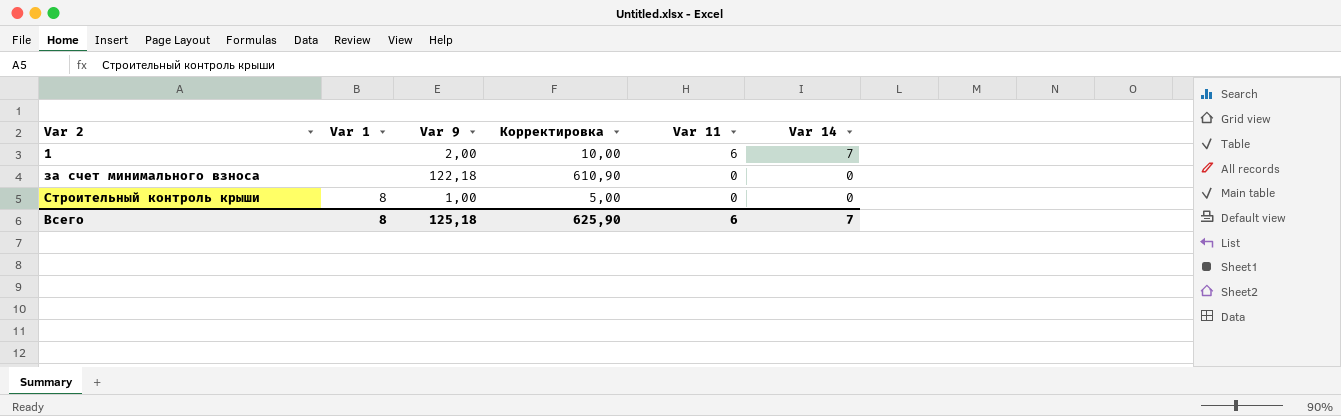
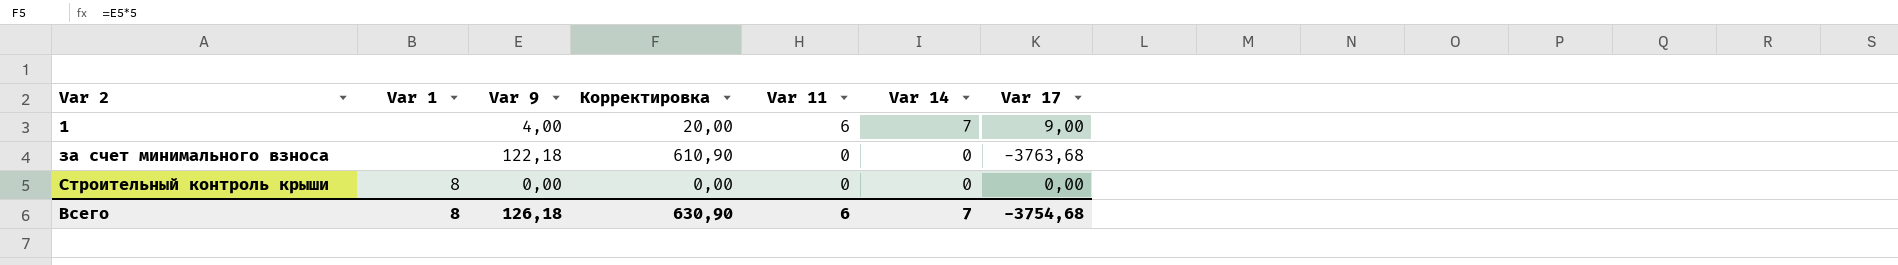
column Var 17 | position: none -> 7
1 | Var 9: 2,00 -> 4,00
1 | Корректировка: 10,00 -> 20,00
Строительный контроль крыши | Var 9: 1,00 -> 0,00
Строительный контроль крыши | Корректировка: 5,00 -> 0,00
Всего | Var 9: 125,18 -> 126,18
Всего | Корректировка: 625,90 -> 630,90

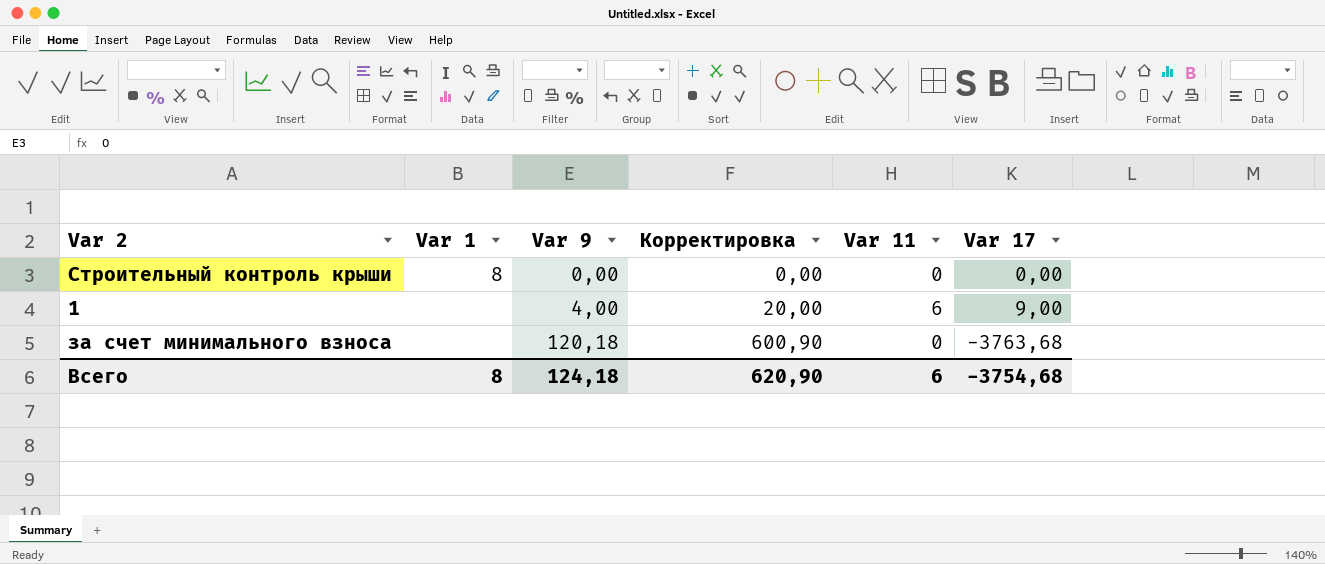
row order: Var 2 ascending -> Var 9 ascending
column Var 14 | position: 6 -> none
за счет минимального взноса | Var 9: 122,18 -> 120,18
за счет минимального взноса | Корректировка: 610,90 -> 600,90
Всего | Var 9: 126,18 -> 124,18
Всего | Корректировка: 630,90 -> 620,90

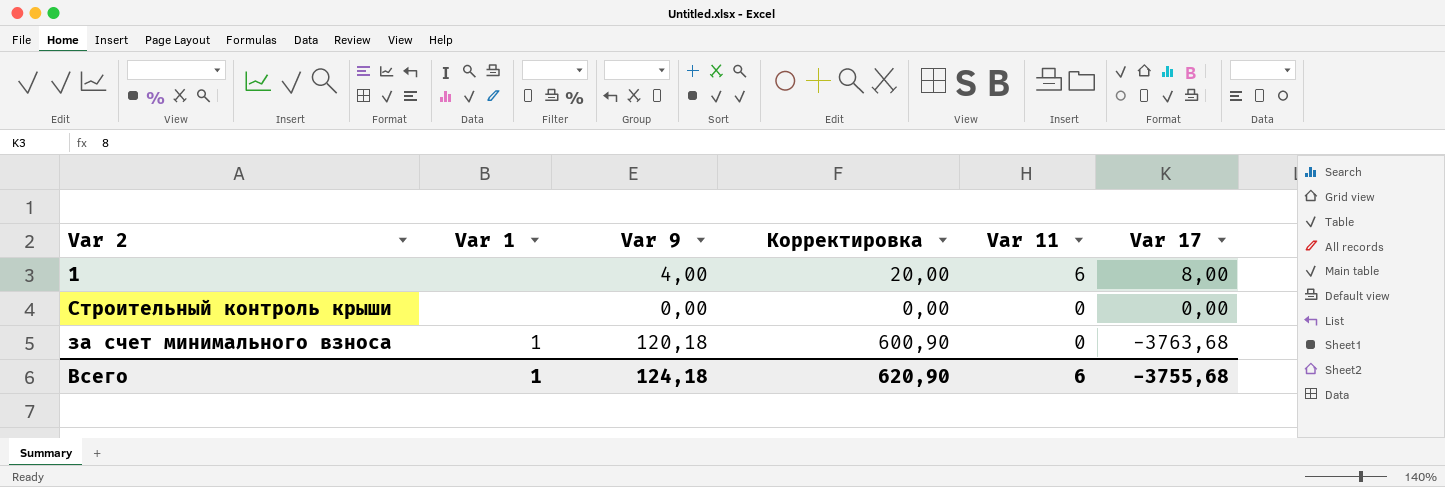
row order: Var 9 ascending -> Var 11 descending
1 | Var 17: 9,00 -> 8,00
Строительный контроль крыши | Var 1: 8 -> none
за счет минимального взноса | Var 1: none -> 1
Всего | Var 1: 8 -> 1
Всего | Var 17: -3754,68 -> -3755,68

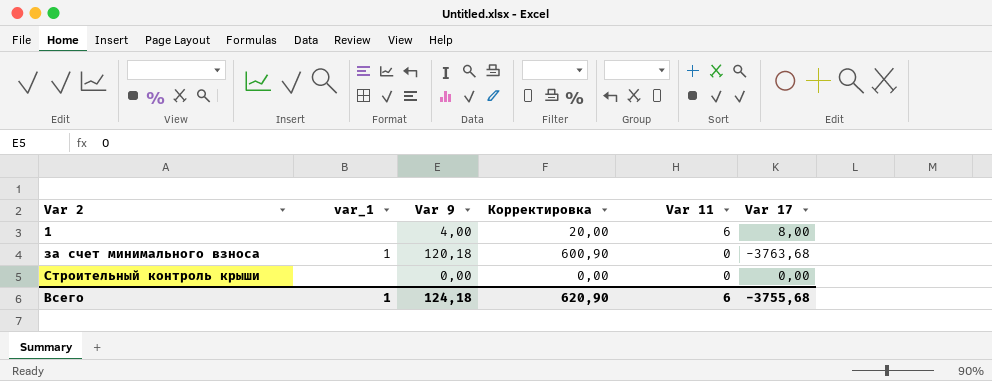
row order: Var 11 descending -> Var 2 ascending
column name: Var 1 -> var_1

